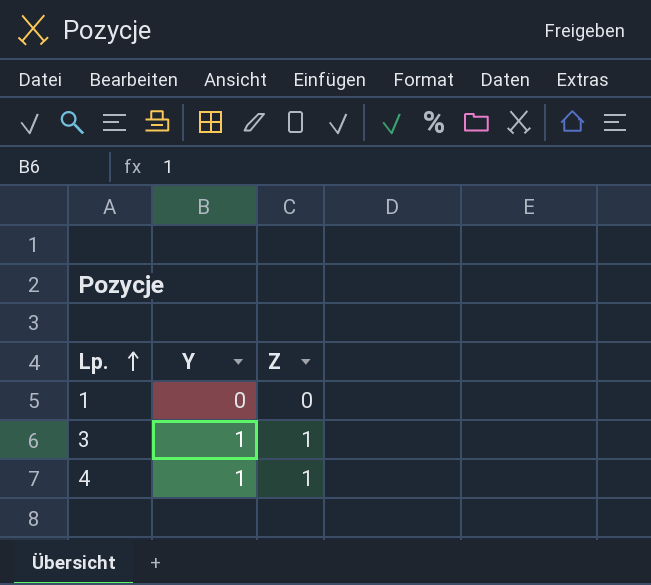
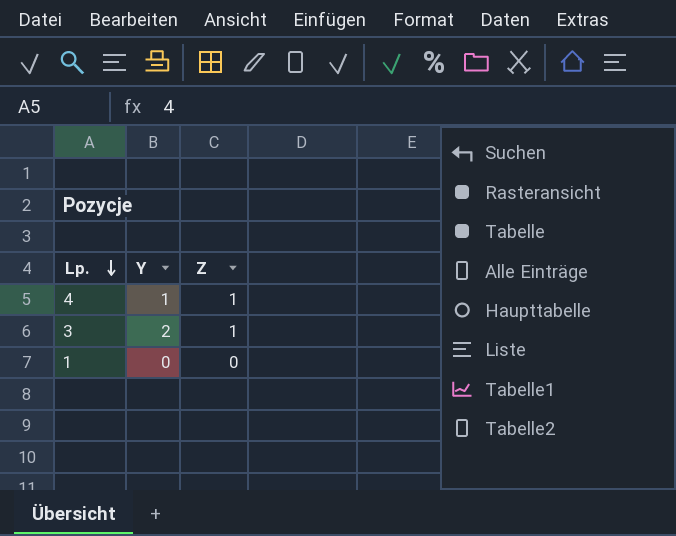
row order: Lp. ascending -> Lp. descending
3 | Y: 1 -> 2

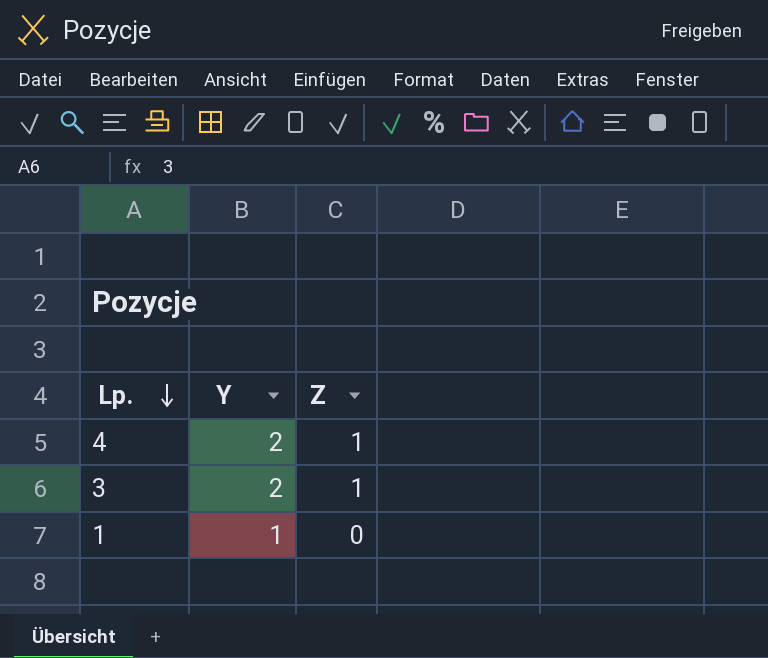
4 | Y: 1 -> 2
1 | Y: 0 -> 1

